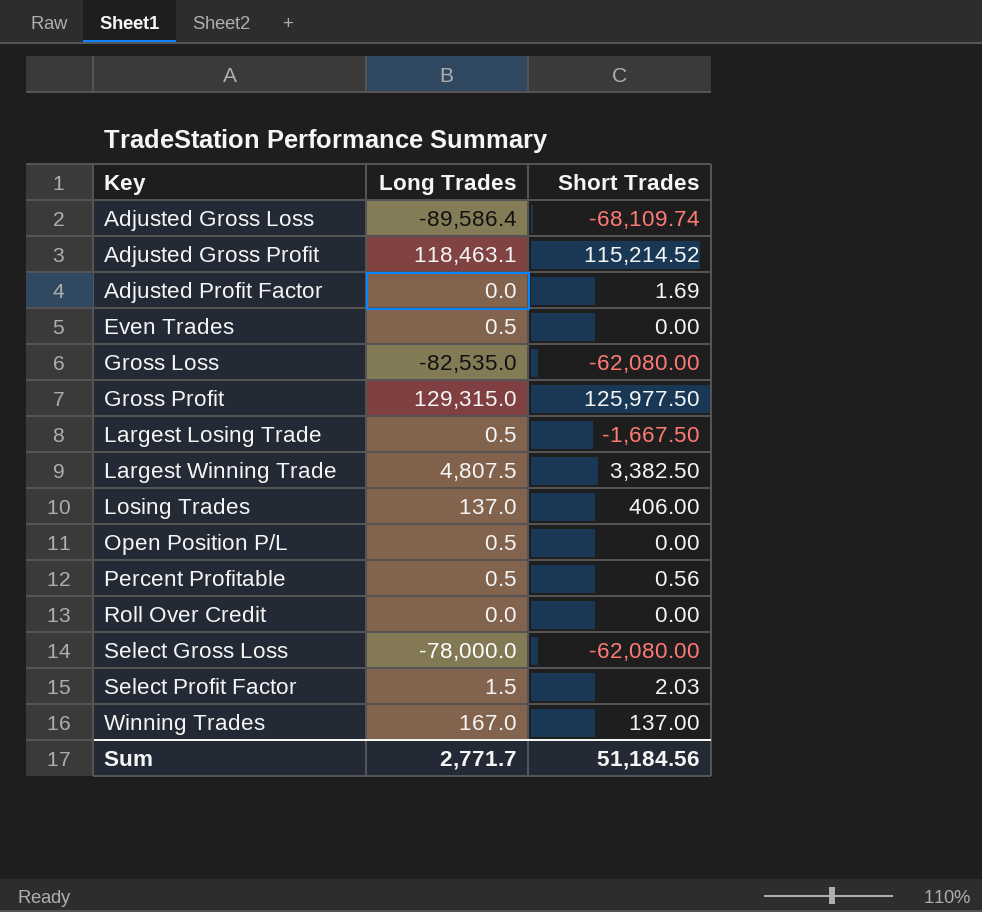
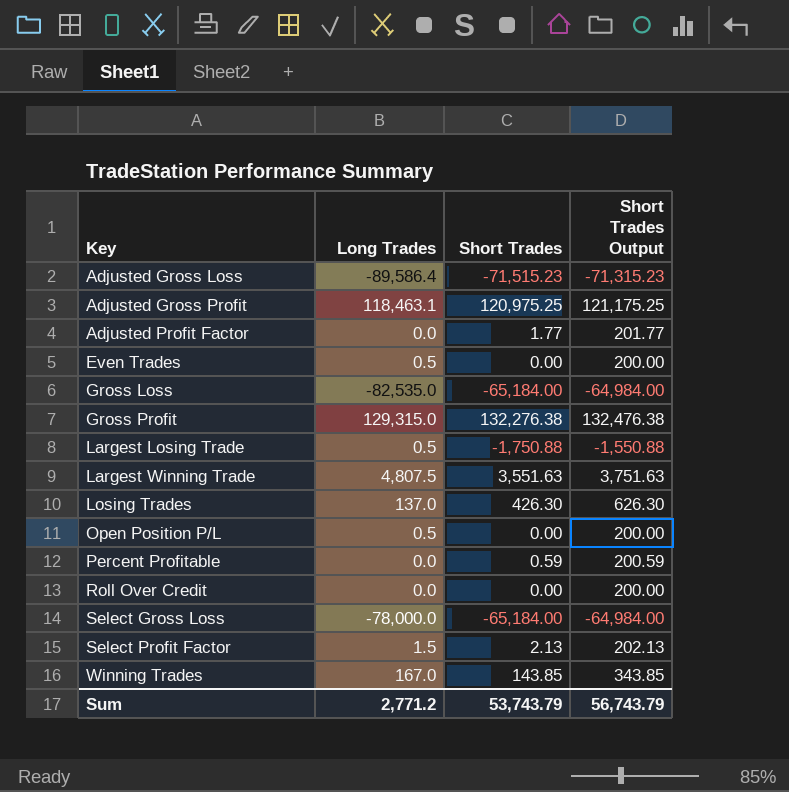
column Short Trades Output | formula: none -> [Short Trades] + 200
Adjusted Gross Loss | Short Trades: -68,109.74 -> -71,515.23
Adjusted Gross Profit | Short Trades: 115,214.52 -> 120,975.25
Adjusted Profit Factor | Short Trades: 1.69 -> 1.77
Gross Loss | Short Trades: -62,080.00 -> -65,184.00
Gross Profit | Short Trades: 125,977.50 -> 132,276.38
Largest Losing Trade | Short Trades: -1,667.50 -> -1,750.88
Largest Winning Trade | Short Trades: 3,382.50 -> 3,551.63
Losing Trades | Short Trades: 406.00 -> 426.30
Percent Profitable | Long Trades: 0.5 -> 0.0
Percent Profitable | Short Trades: 0.56 -> 0.59
Select Gross Loss | Short Trades: -62,080.00 -> -65,184.00
Select Profit Factor | Short Trades: 2.03 -> 2.13
Winning Trades | Short Trades: 137.00 -> 143.85
Sum | Long Trades: 2,771.7 -> 2,771.2
Sum | Short Trades: 51,184.56 -> 53,743.79

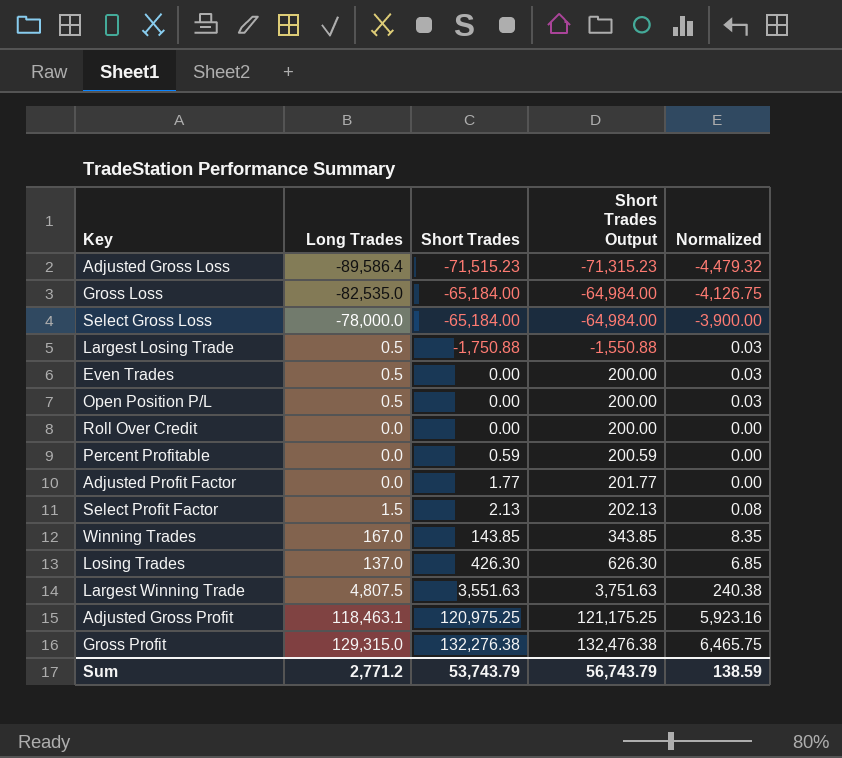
row order: Key ascending -> Short Trades ascending
column Normalized | formula: none -> [Long Trades] * 0.05

